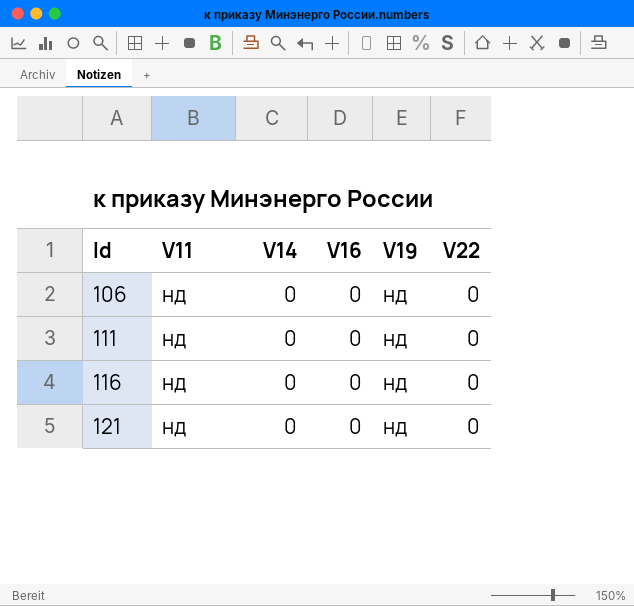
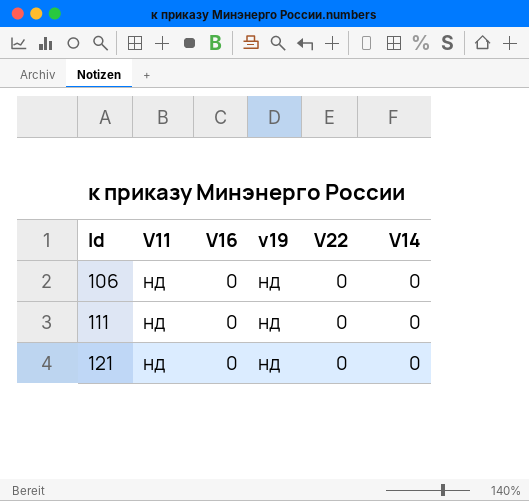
column name: V19 -> v19
column V14 | position: 3 -> 6
row 116: нд | 0 | 0 | нд | 0 -> none

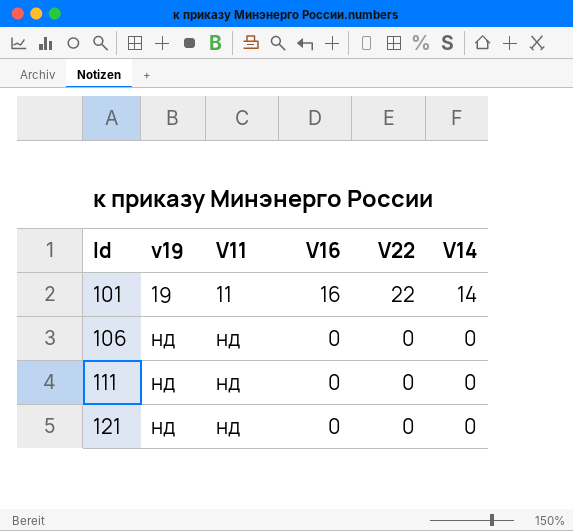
column v19 | position: 4 -> 2
row 101: none -> 19 | 11 | 16 | 22 | 14

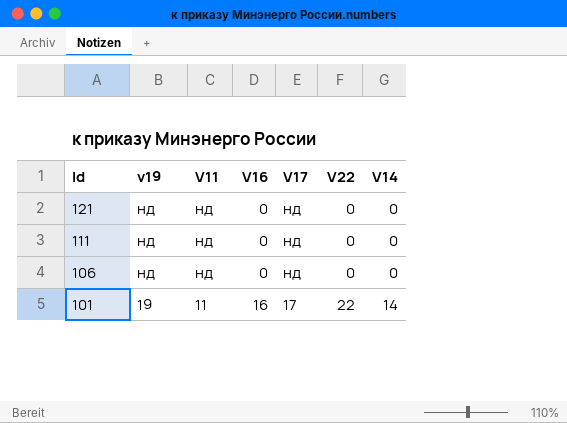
row order: Id ascending -> Id descending
column V17 | position: none -> 5

